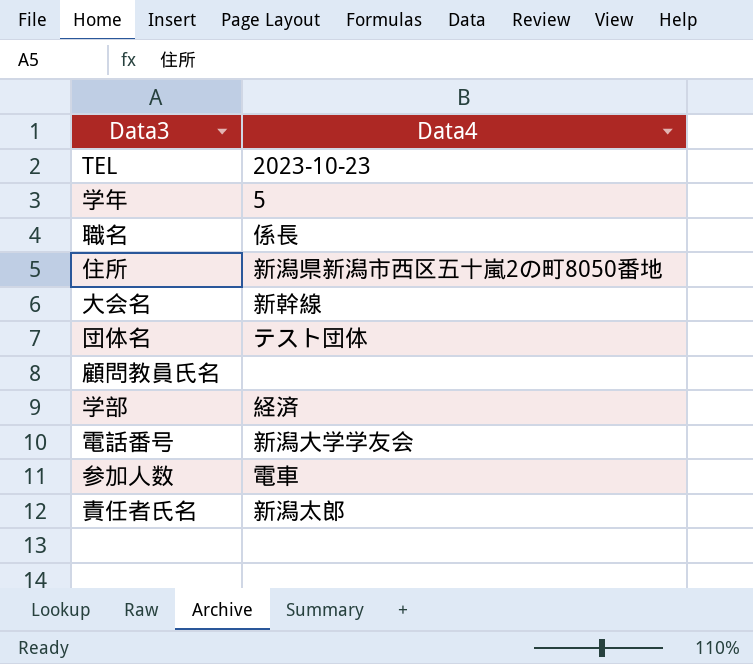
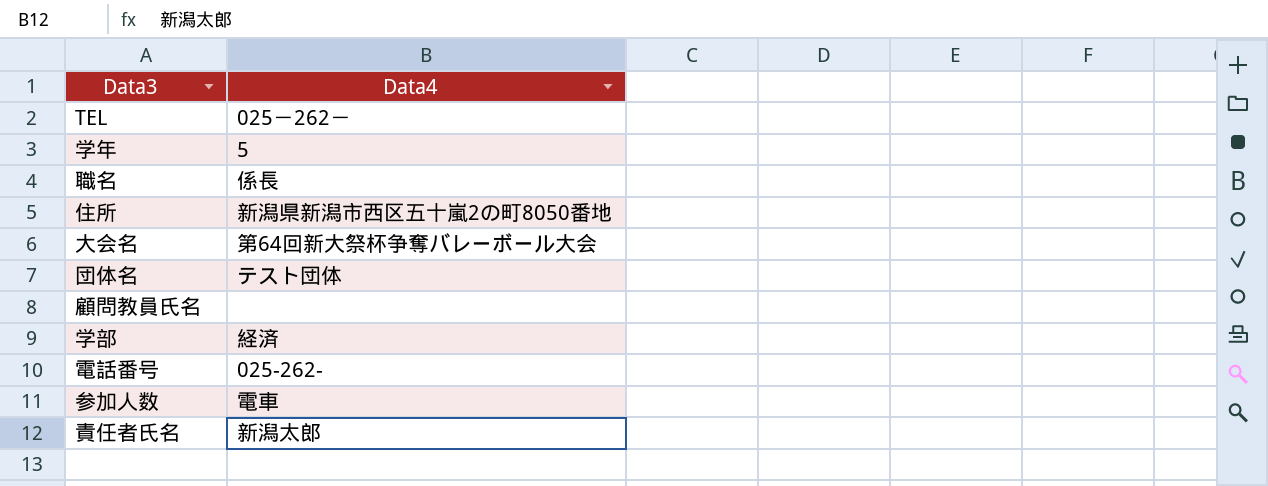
TEL | Data4: 2023-10-23 -> 025－262－
大会名 | Data4: 新幹線 -> 第64回新大祭杯争奪バレーボール大会
電話番号 | Data4: 新潟大学学友会 -> 025-262-

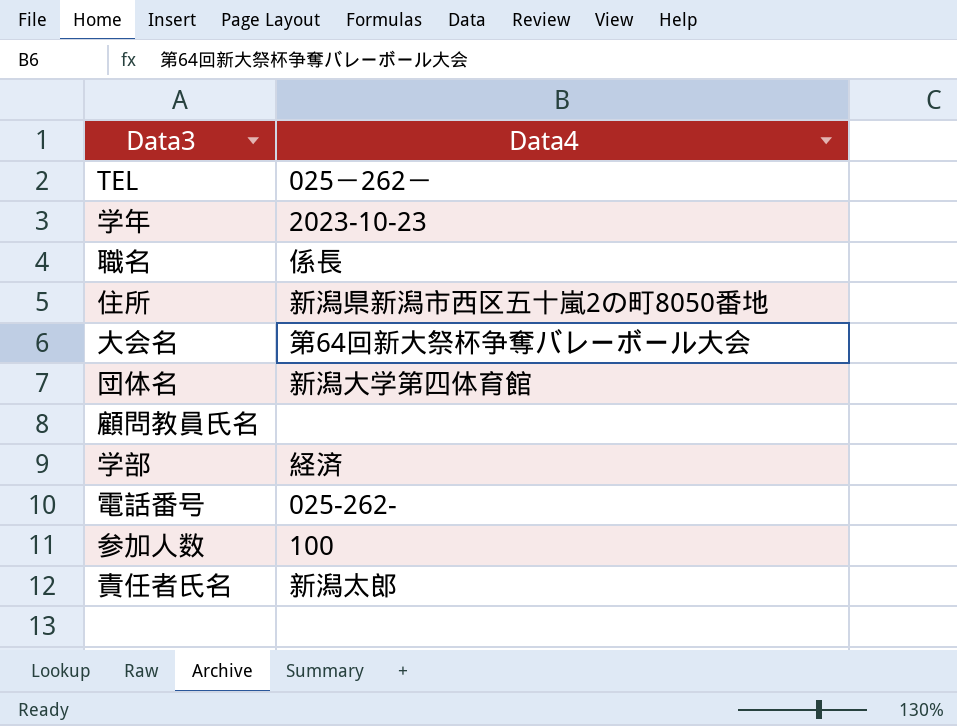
学年 | Data4: 5 -> 2023-10-23
団体名 | Data4: テスト団体 -> 新潟大学第四体育館
参加人数 | Data4: 電車 -> 100

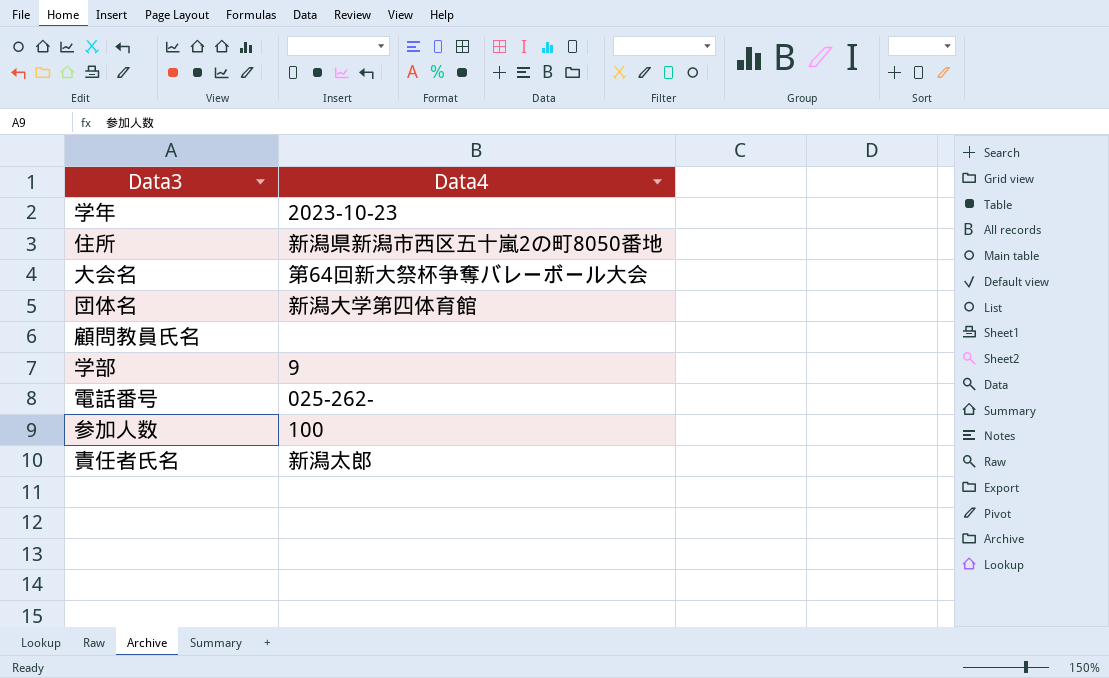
row TEL: 025－262－ -> none
row 職名: 係長 -> none
学部 | Data4: 経済 -> 9

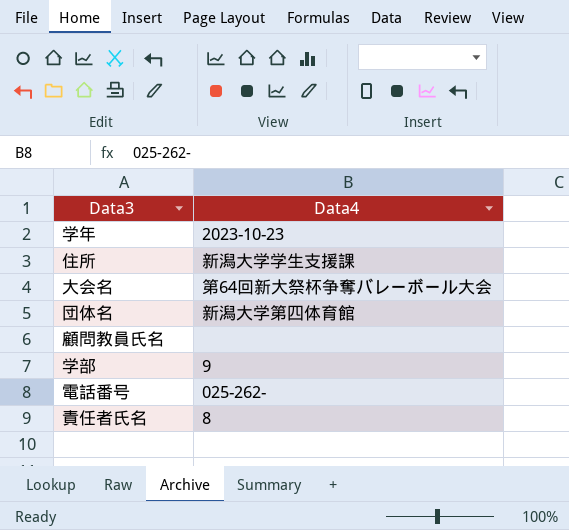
row 参加人数: 100 -> none
住所 | Data4: 新潟県新潟市西区五十嵐2の町8050番地 -> 新潟大学学生支援課
責任者氏名 | Data4: 新潟太郎 -> 8

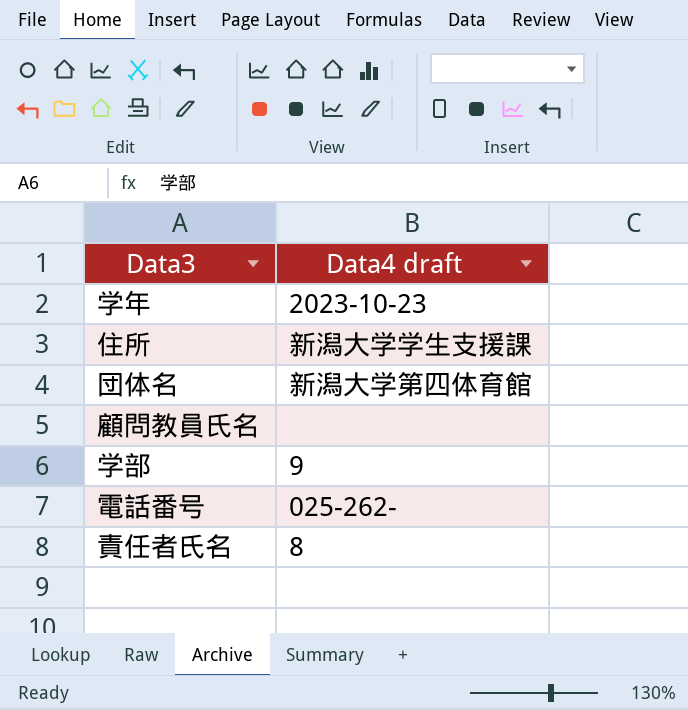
column name: Data4 -> Data4 draft
row 大会名: 第64回新大祭杯争奪バレーボール大会 -> none

